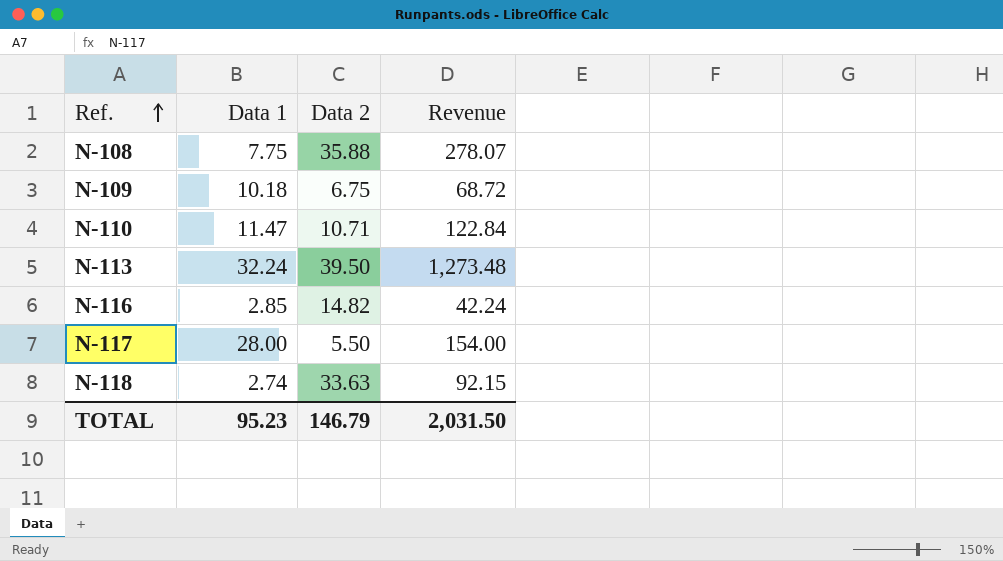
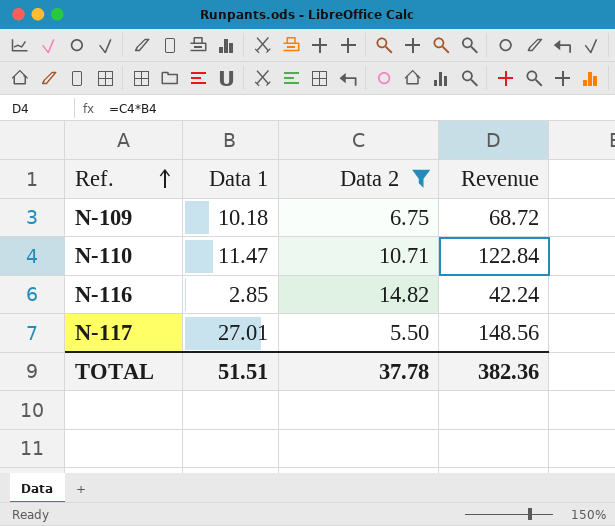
filter: none -> Data 2 <= 14.82
N-117 | Data 1: 28.00 -> 27.01
N-117 | Revenue: 154.00 -> 148.56
TOTAL | Data 1: 95.23 -> 51.51
TOTAL | Data 2: 146.79 -> 37.78
TOTAL | Revenue: 2,031.50 -> 382.36

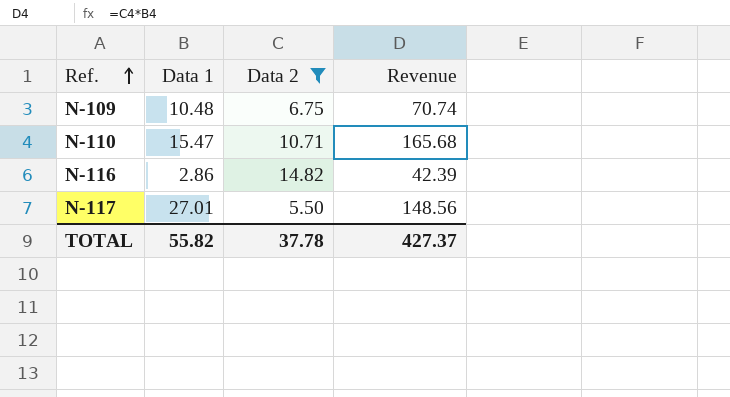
N-109 | Data 1: 10.18 -> 10.48
N-109 | Revenue: 68.72 -> 70.74
N-110 | Data 1: 11.47 -> 15.47
N-110 | Revenue: 122.84 -> 165.68
N-116 | Data 1: 2.85 -> 2.86
N-116 | Revenue: 42.24 -> 42.39
TOTAL | Data 1: 51.51 -> 55.82
TOTAL | Revenue: 382.36 -> 427.37

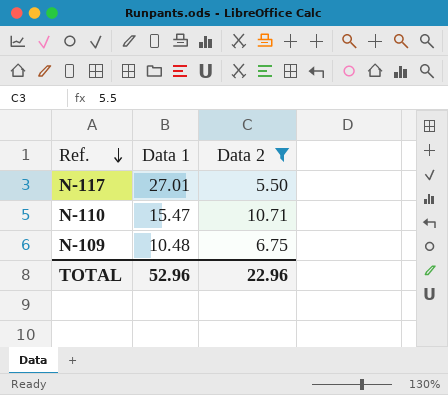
row order: Ref. ascending -> Ref. descending
column Revenue | formula: [Data 1] * [Data 2] -> none
row N-116: 2.86 | 14.82 | 42.39 -> none
TOTAL | Data 1: 55.82 -> 52.96
TOTAL | Data 2: 37.78 -> 22.96

